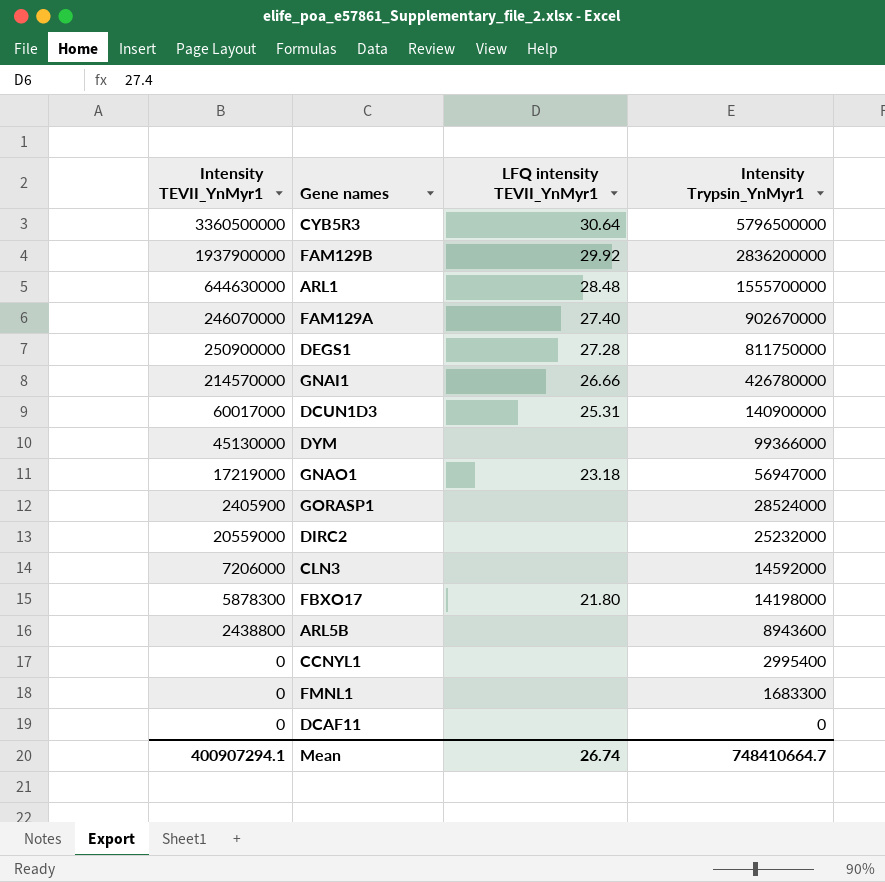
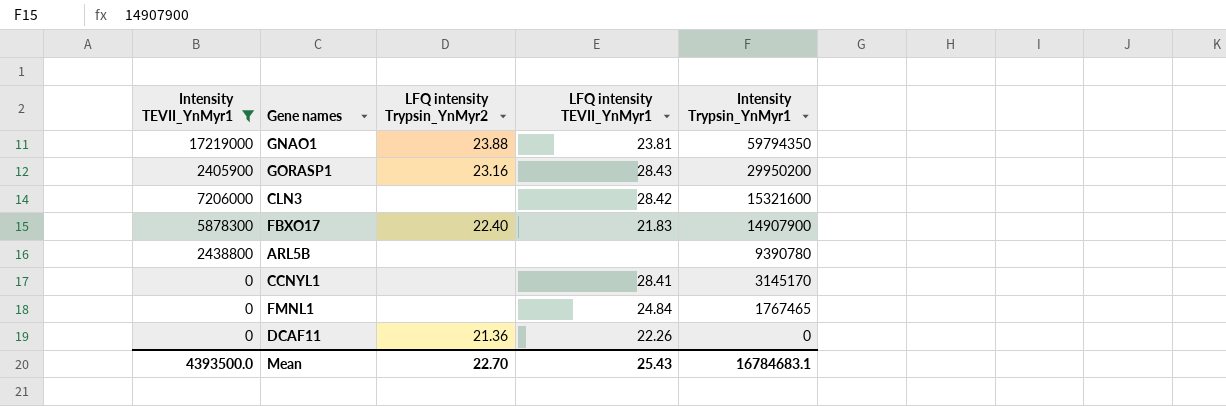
filter: none -> Intensity TEVII_YnMyr1 <= 17219000
column LFQ intensity Trypsin_YnMyr2 | position: none -> 3
GNAO1 | LFQ intensity TEVII_YnMyr1: 23.18 -> 23.81
GNAO1 | Intensity Trypsin_YnMyr1: 56947000 -> 59794350
GORASP1 | LFQ intensity TEVII_YnMyr1: none -> 28.43
GORASP1 | Intensity Trypsin_YnMyr1: 28524000 -> 29950200
CLN3 | LFQ intensity TEVII_YnMyr1: none -> 28.42
CLN3 | Intensity Trypsin_YnMyr1: 14592000 -> 15321600
FBXO17 | LFQ intensity TEVII_YnMyr1: 21.80 -> 21.83
FBXO17 | Intensity Trypsin_YnMyr1: 14198000 -> 14907900
ARL5B | Intensity Trypsin_YnMyr1: 8943600 -> 9390780
CCNYL1 | LFQ intensity TEVII_YnMyr1: none -> 28.41
CCNYL1 | Intensity Trypsin_YnMyr1: 2995400 -> 3145170
FMNL1 | LFQ intensity TEVII_YnMyr1: none -> 24.84
FMNL1 | Intensity Trypsin_YnMyr1: 1683300 -> 1767465
DCAF11 | LFQ intensity TEVII_YnMyr1: none -> 22.26
Mean | Intensity TEVII_YnMyr1: 400907294.1 -> 4393500.0
Mean | LFQ intensity TEVII_YnMyr1: 26.74 -> 25.43
Mean | Intensity Trypsin_YnMyr1: 748410664.7 -> 16784683.1

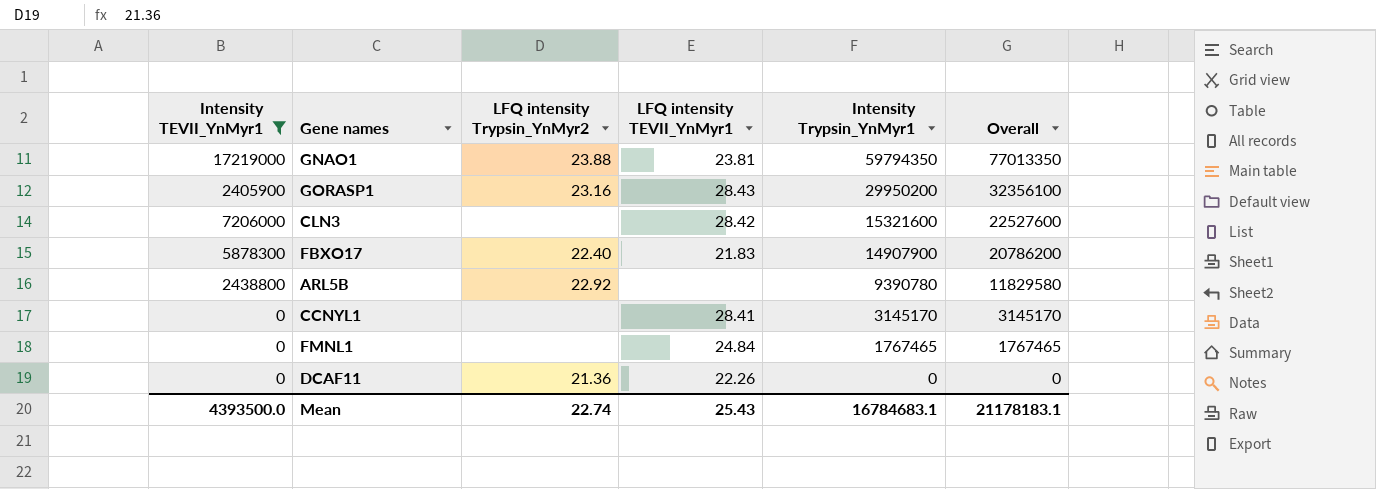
column Overall | formula: none -> [Intensity TEVII_YnMyr1] + [Intensity Trypsin_YnMyr1]
ARL5B | LFQ intensity Trypsin_YnMyr2: none -> 22.92
Mean | LFQ intensity Trypsin_YnMyr2: 22.70 -> 22.74

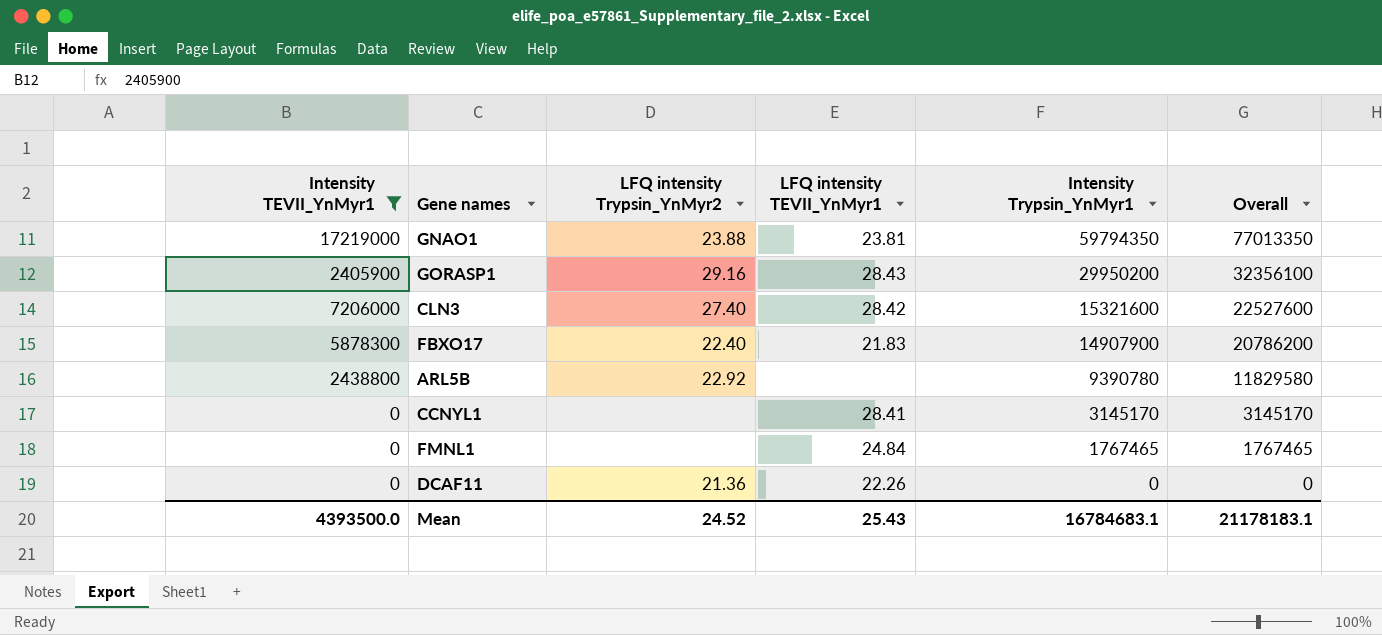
GORASP1 | LFQ intensity Trypsin_YnMyr2: 23.16 -> 29.16
CLN3 | LFQ intensity Trypsin_YnMyr2: none -> 27.40
Mean | LFQ intensity Trypsin_YnMyr2: 22.74 -> 24.52

